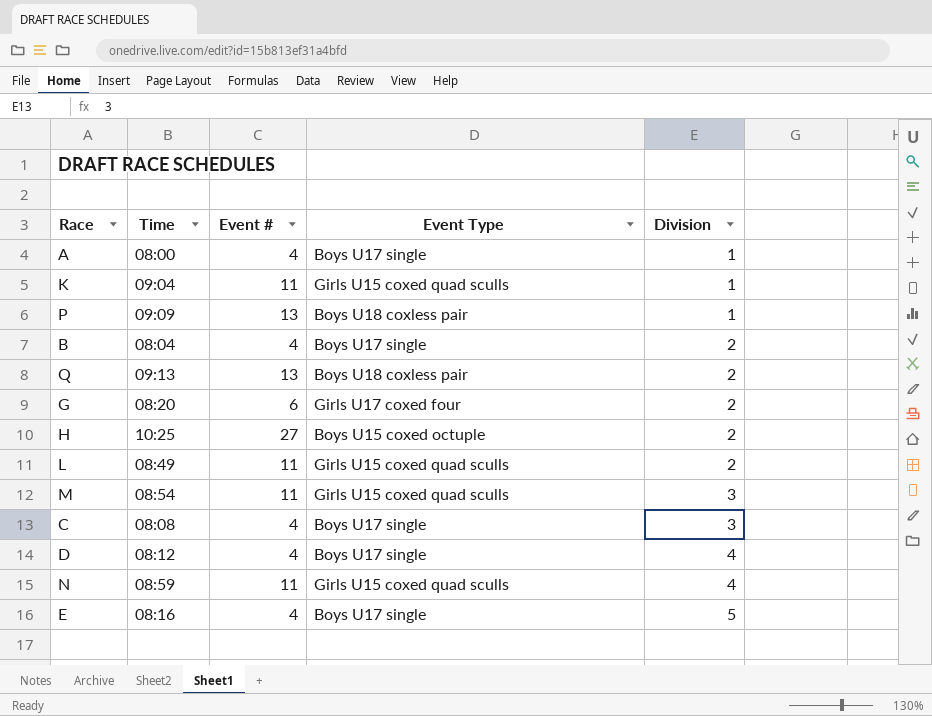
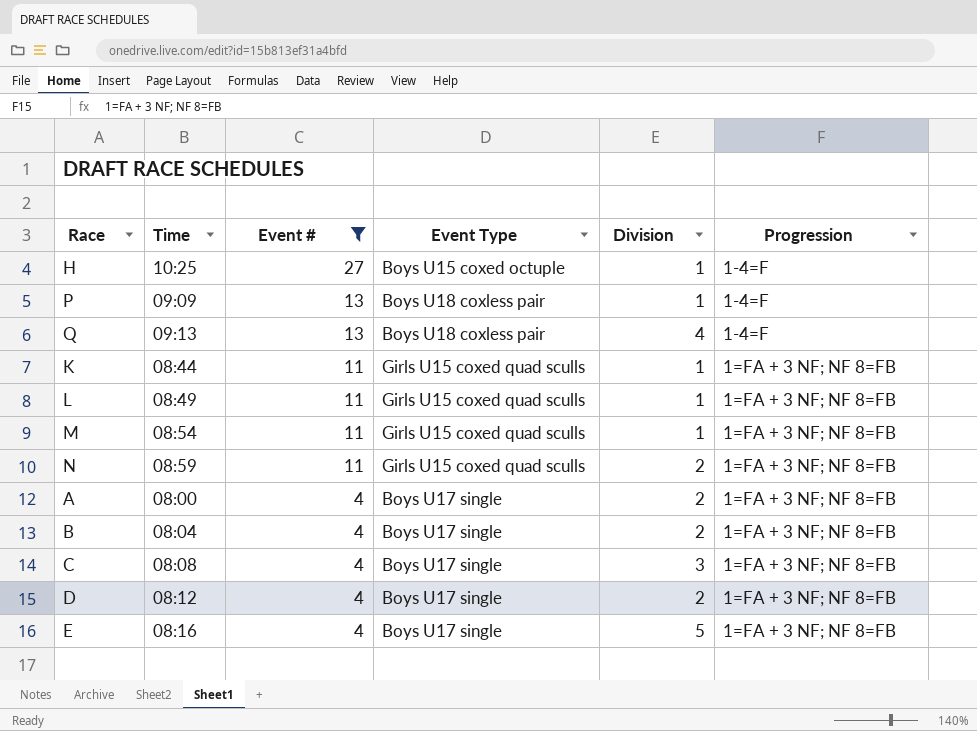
filter: none -> Event # != 6
row order: Division ascending -> Event # descending
column Progression | position: none -> 6
H | Division: 2 -> 1
Q | Division: 2 -> 4
K | Time: 09:04 -> 08:44
L | Division: 2 -> 1
M | Division: 3 -> 1
N | Division: 4 -> 2
A | Division: 1 -> 2
D | Division: 4 -> 2

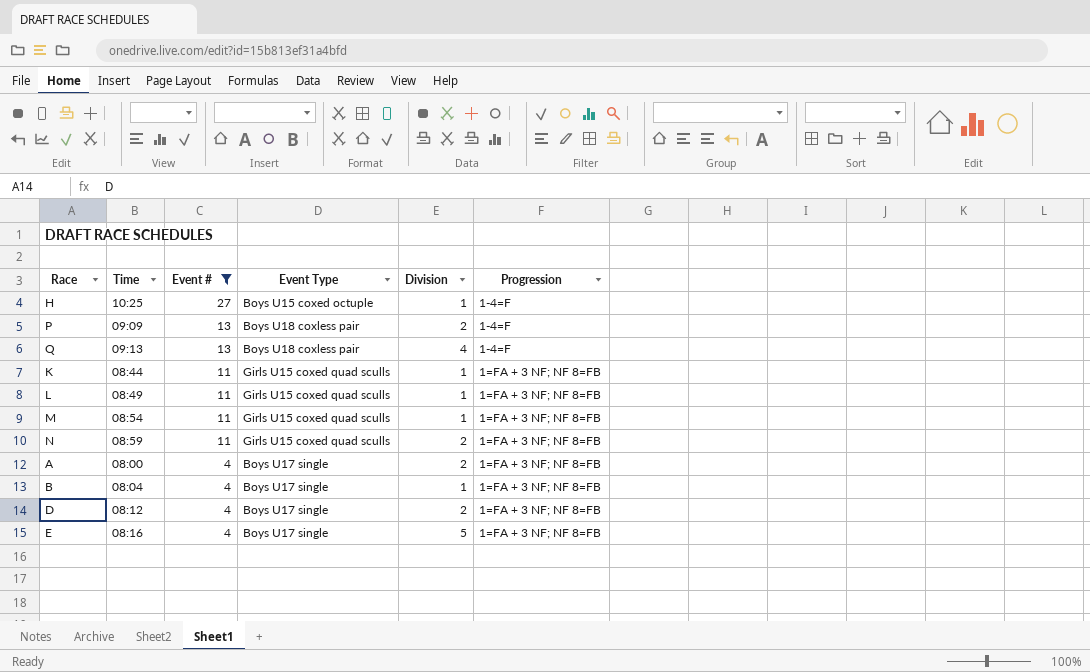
row C: 08:08 | 4 | Boys U17 single | 3 | 1=FA + 3 NF; NF 8=FB -> none
P | Division: 1 -> 2
B | Division: 2 -> 1

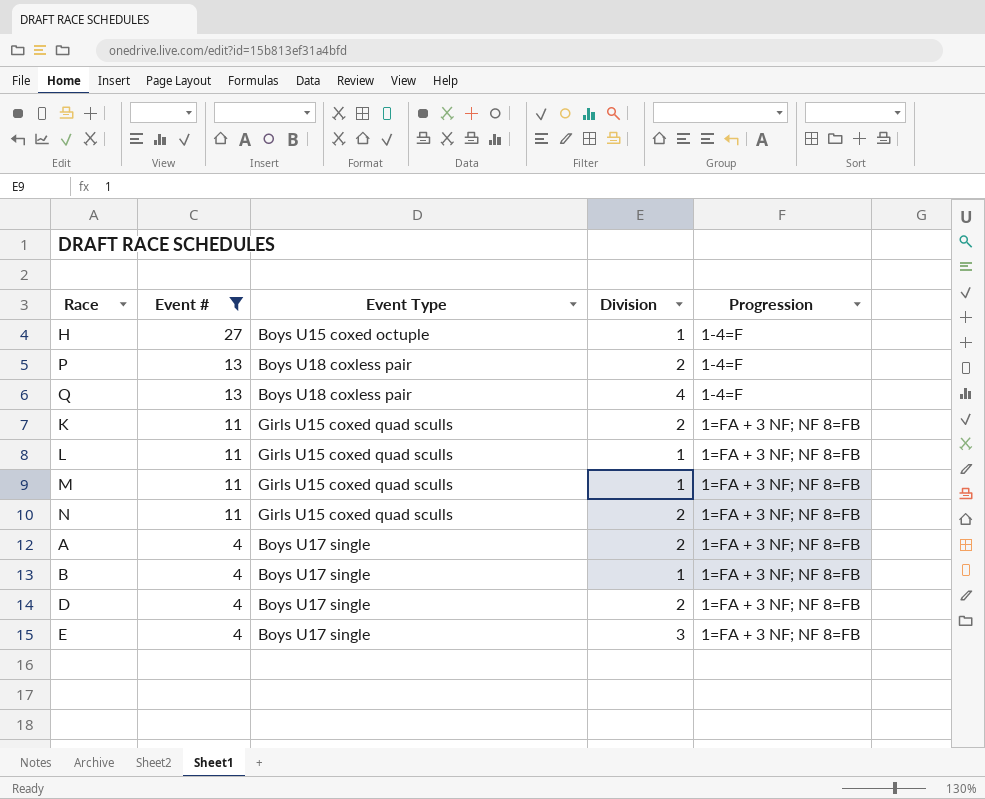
column Time | position: 2 -> none
K | Division: 1 -> 2
E | Division: 5 -> 3

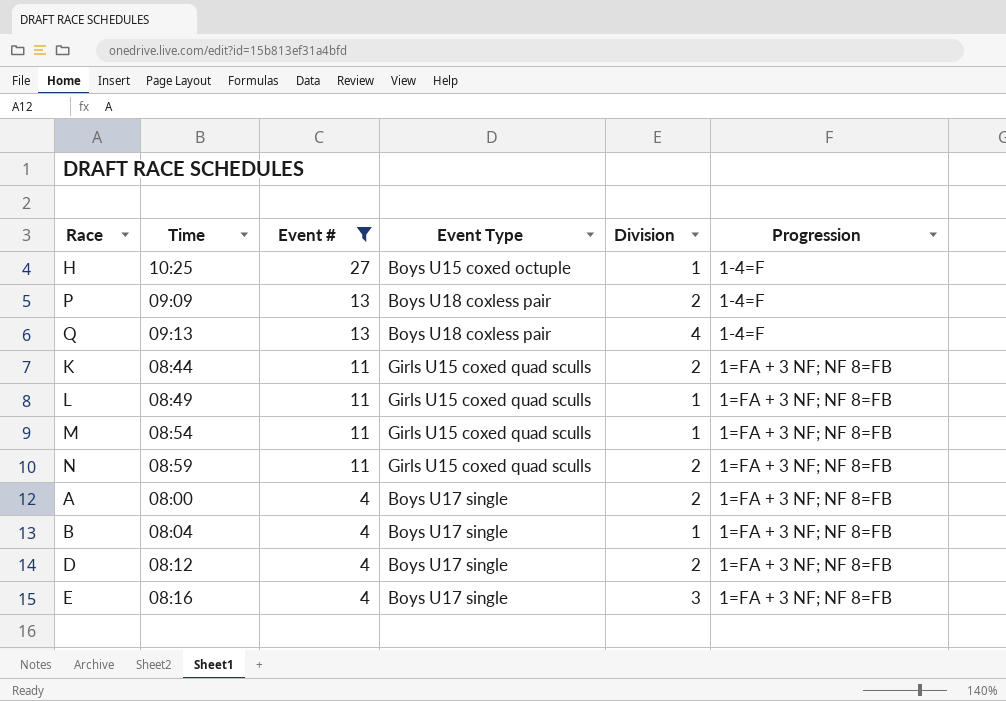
column Time | position: none -> 2

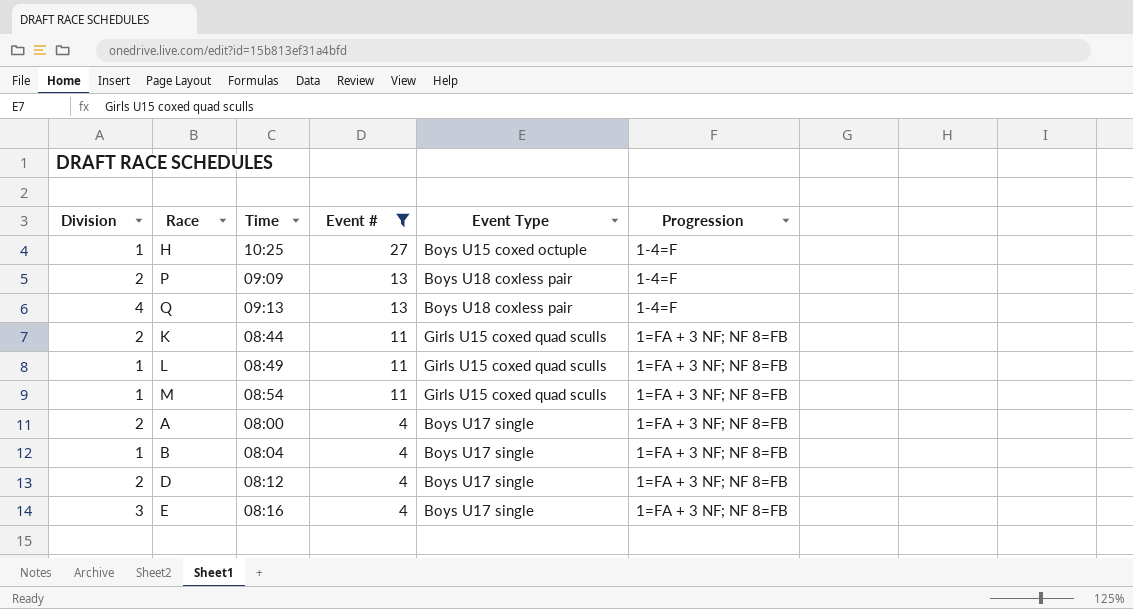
column Division | position: 5 -> 1
row N: 08:59 | 11 | Girls U15 coxed quad sculls | 2 | 1=FA + 3 NF; NF 8=FB -> none

